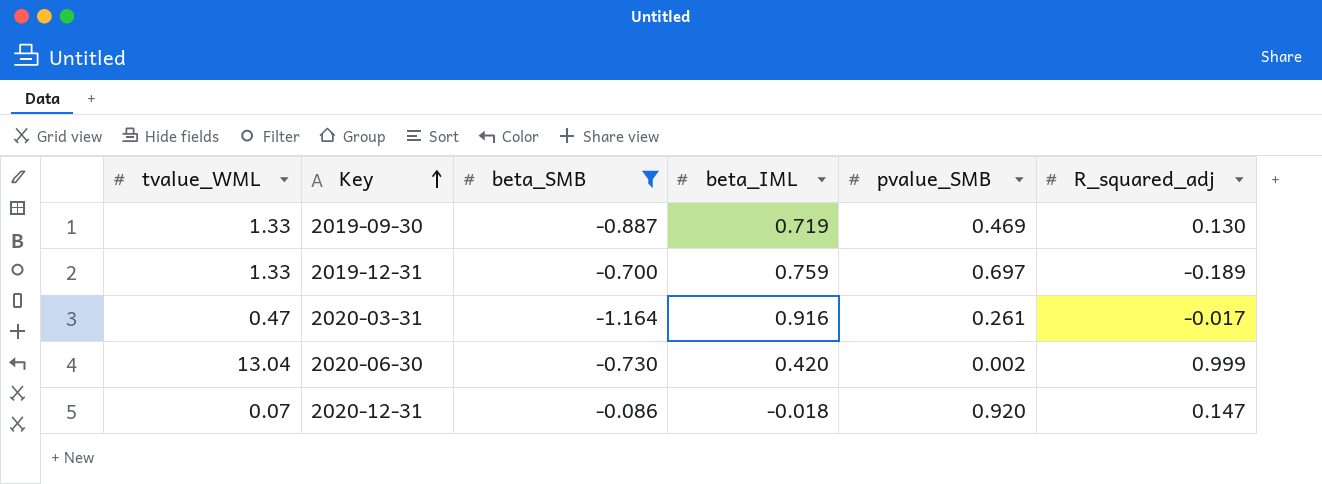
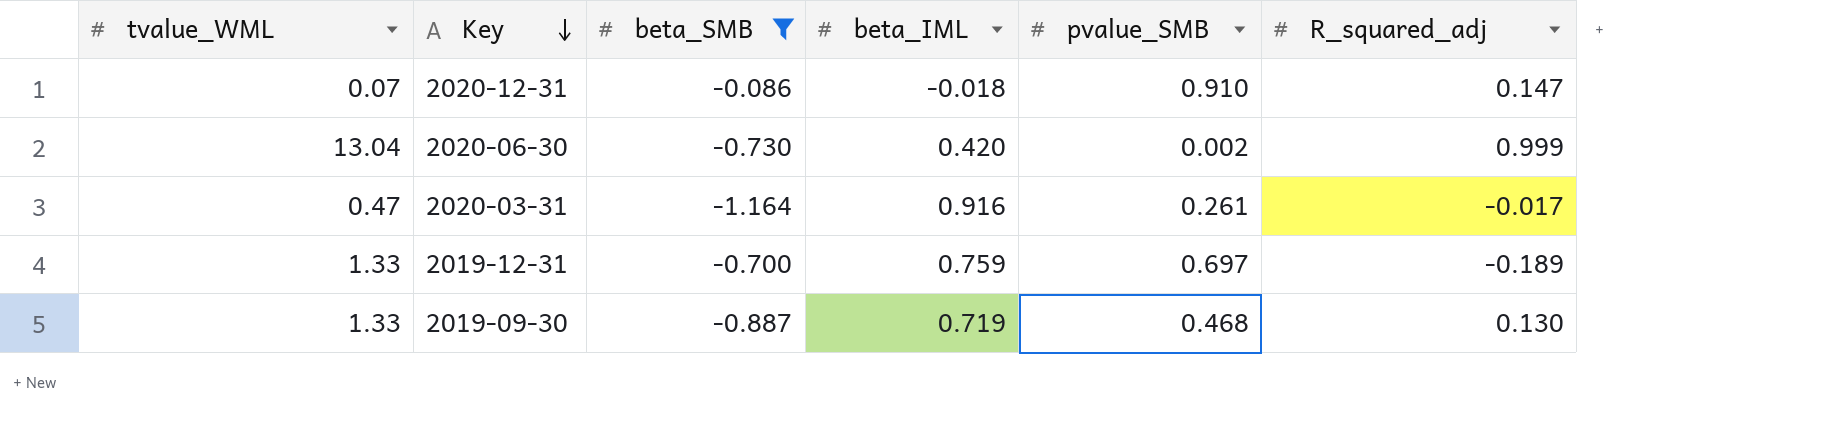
row order: Key ascending -> Key descending
2020-12-31 | pvalue_SMB: 0.920 -> 0.910
2019-09-30 | pvalue_SMB: 0.469 -> 0.468

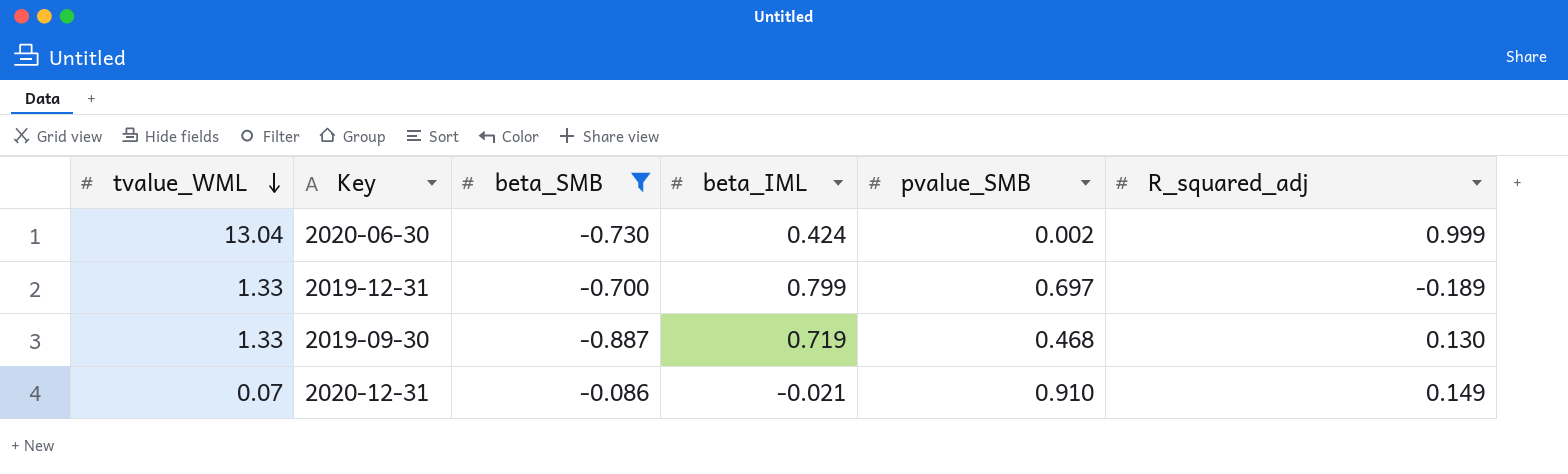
row order: Key descending -> tvalue_WML descending
row 2020-03-31: 0.47 | -1.164 | 0.916 | 0.261 | -0.017 -> none
2020-06-30 | beta_IML: 0.420 -> 0.424
2019-12-31 | beta_IML: 0.759 -> 0.799
2020-12-31 | beta_IML: -0.018 -> -0.021
2020-12-31 | R_squared_adj: 0.147 -> 0.149

